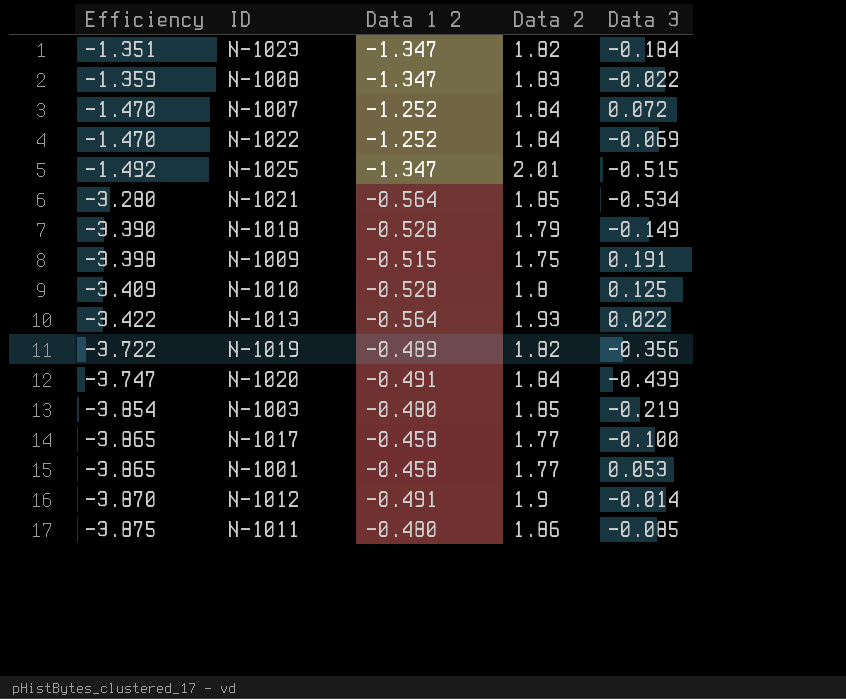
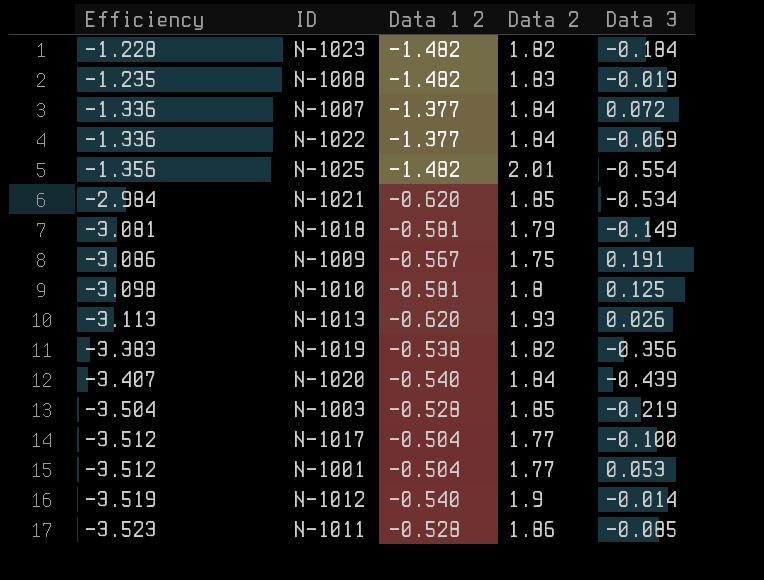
N-1023 | Efficiency: -1.351 -> -1.228
N-1023 | Data 1 2: -1.347 -> -1.482
N-1008 | Efficiency: -1.359 -> -1.235
N-1008 | Data 1 2: -1.347 -> -1.482
N-1008 | Data 3: -0.022 -> -0.019
N-1007 | Efficiency: -1.470 -> -1.336
N-1007 | Data 1 2: -1.252 -> -1.377
N-1022 | Efficiency: -1.470 -> -1.336
N-1022 | Data 1 2: -1.252 -> -1.377
N-1025 | Efficiency: -1.492 -> -1.356
N-1025 | Data 1 2: -1.347 -> -1.482
N-1025 | Data 3: -0.515 -> -0.554
N-1021 | Efficiency: -3.280 -> -2.984
N-1021 | Data 1 2: -0.564 -> -0.620
N-1018 | Efficiency: -3.390 -> -3.081
N-1018 | Data 1 2: -0.528 -> -0.581
N-1009 | Efficiency: -3.398 -> -3.086
N-1009 | Data 1 2: -0.515 -> -0.567
N-1010 | Efficiency: -3.409 -> -3.098
N-1010 | Data 1 2: -0.528 -> -0.581
N-1013 | Efficiency: -3.422 -> -3.113
N-1013 | Data 1 2: -0.564 -> -0.620
N-1013 | Data 3: 0.022 -> 0.026
N-1019 | Efficiency: -3.722 -> -3.383
N-1019 | Data 1 2: -0.489 -> -0.538
N-1020 | Efficiency: -3.747 -> -3.407
N-1020 | Data 1 2: -0.491 -> -0.540
N-1003 | Efficiency: -3.854 -> -3.504
N-1003 | Data 1 2: -0.480 -> -0.528
N-1017 | Efficiency: -3.865 -> -3.512
N-1017 | Data 1 2: -0.458 -> -0.504
N-1001 | Efficiency: -3.865 -> -3.512
N-1001 | Data 1 2: -0.458 -> -0.504
N-1012 | Efficiency: -3.870 -> -3.519
N-1012 | Data 1 2: -0.491 -> -0.540
N-1011 | Efficiency: -3.875 -> -3.523
N-1011 | Data 1 2: -0.480 -> -0.528

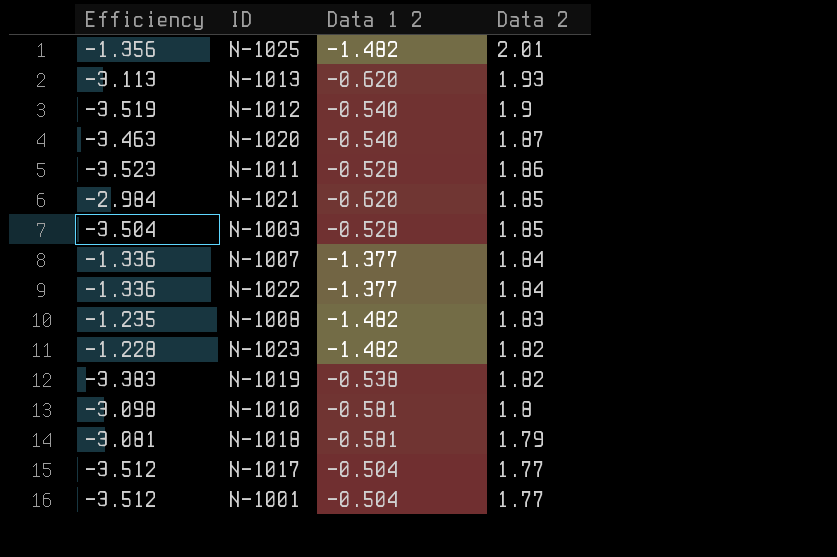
row order: Efficiency descending -> Data 2 descending
column Data 3 | position: 5 -> none
row N-1009: -3.086 | -0.567 | 1.75 | 0.191 -> none
N-1020 | Efficiency: -3.407 -> -3.463
N-1020 | Data 2: 1.84 -> 1.87

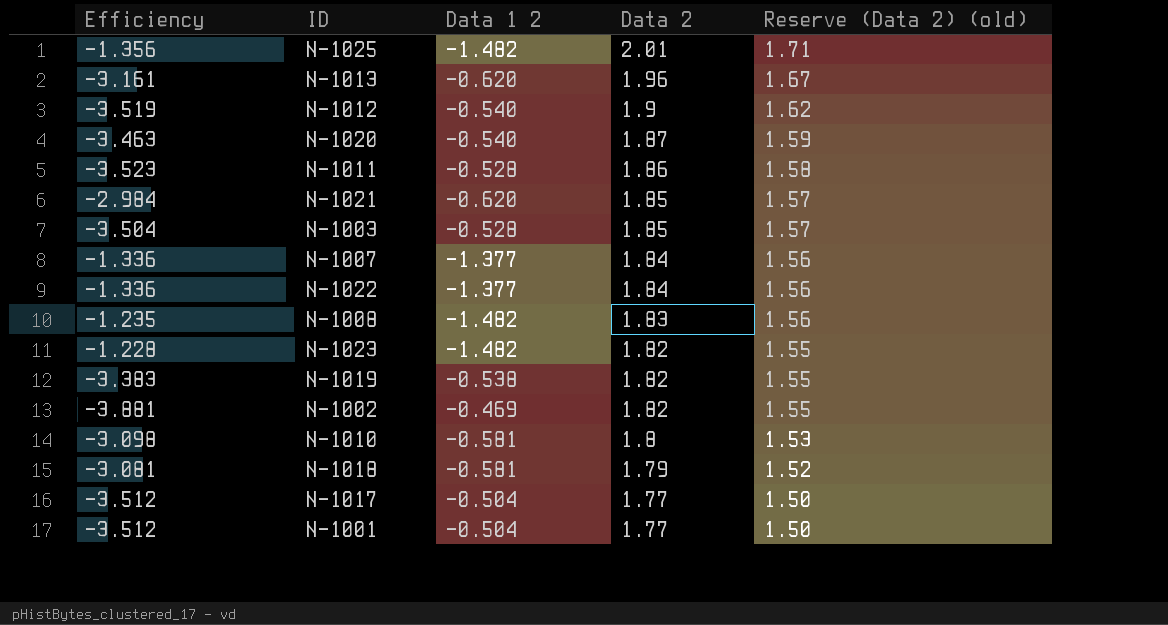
column Reserve (Data 2) (old) | formula: none -> [Data 2] * 0.85
N-1013 | Efficiency: -3.113 -> -3.161
N-1013 | Data 2: 1.93 -> 1.96
row N-1002: none -> -3.881 | -0.469 | 1.82 | 1.55

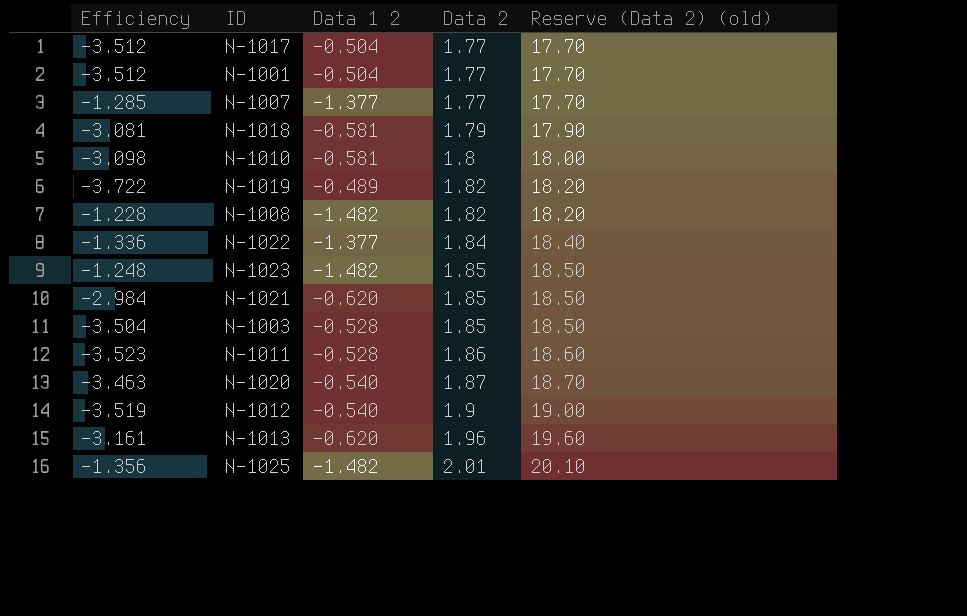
row order: Data 2 descending -> Data 2 ascending
column Reserve (Data 2) (old) | formula: [Data 2] * 0.85 -> [Data 2] * 10
row N-1002: -3.881 | -0.469 | 1.82 | 1.55 -> none
N-1007 | Efficiency: -1.336 -> -1.285
N-1007 | Data 2: 1.84 -> 1.77
N-1019 | Efficiency: -3.383 -> -3.722
N-1019 | Data 1 2: -0.538 -> -0.489
N-1008 | Efficiency: -1.235 -> -1.228
N-1008 | Data 2: 1.83 -> 1.82
N-1023 | Efficiency: -1.228 -> -1.248
N-1023 | Data 2: 1.82 -> 1.85

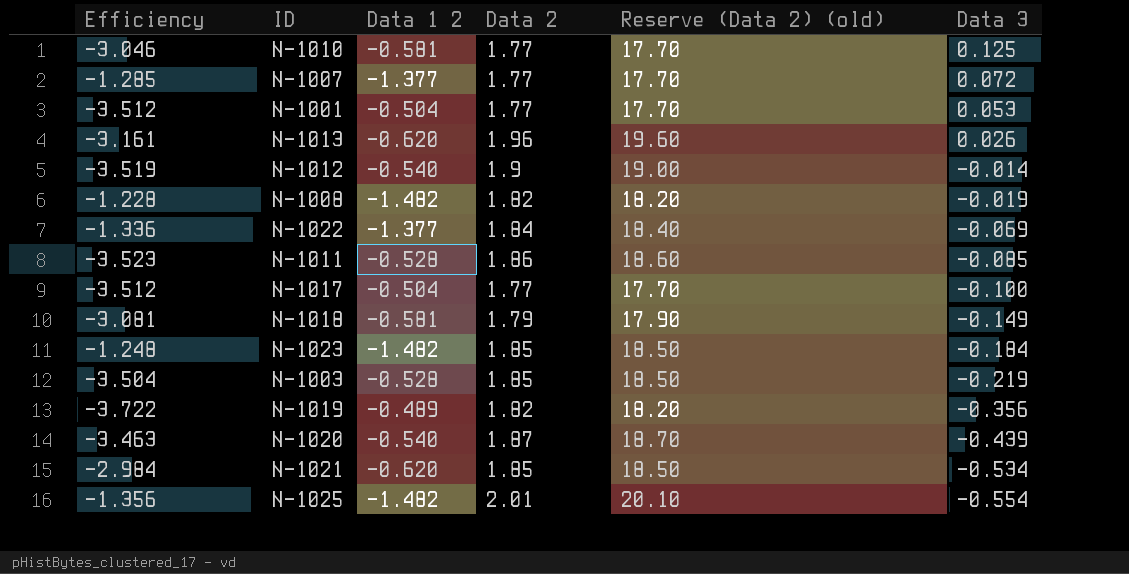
row order: Data 2 ascending -> Data 3 descending
column Data 3 | position: none -> 6
N-1010 | Efficiency: -3.098 -> -3.046
N-1010 | Data 2: 1.8 -> 1.77
N-1010 | Reserve (Data 2) (old): 18.00 -> 17.70

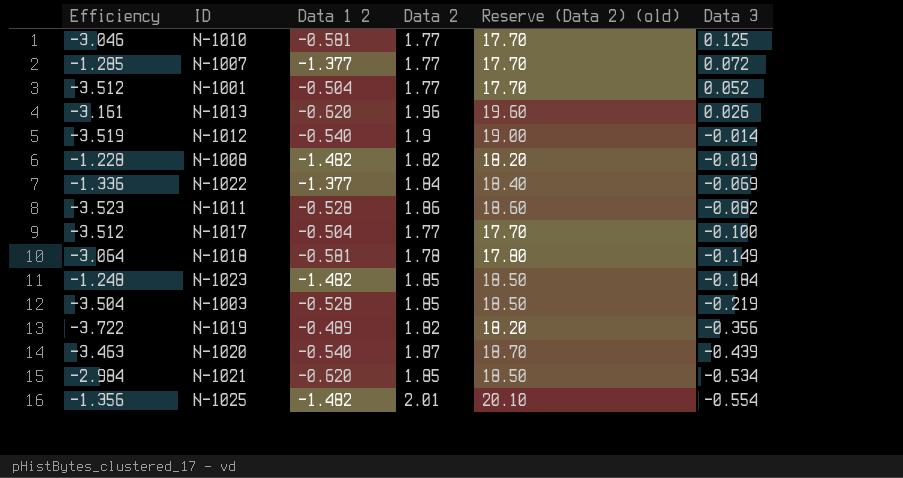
N-1001 | Data 3: 0.053 -> 0.052
N-1011 | Data 3: -0.085 -> -0.082
N-1018 | Efficiency: -3.081 -> -3.064
N-1018 | Data 2: 1.79 -> 1.78
N-1018 | Reserve (Data 2) (old): 17.90 -> 17.80

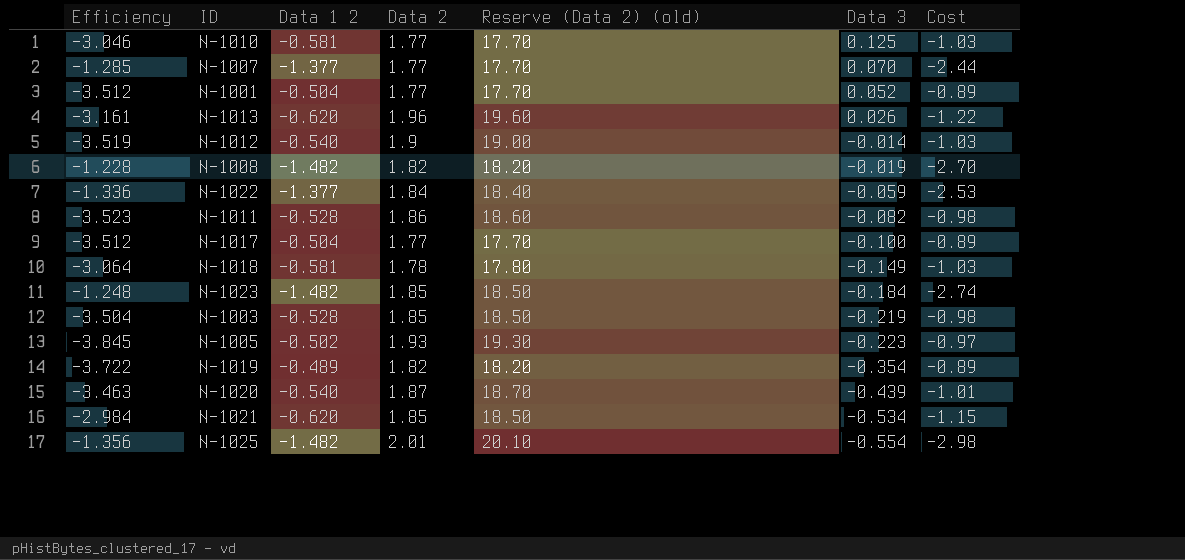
column Cost | formula: none -> [Data 1 2] * [Data 2]
N-1007 | Data 3: 0.072 -> 0.070
N-1022 | Data 3: -0.069 -> -0.059
row N-1005: none -> -3.845 | -0.502 | 1.93 | 19.30 | -0.223 | -0.97
N-1019 | Data 3: -0.356 -> -0.354

